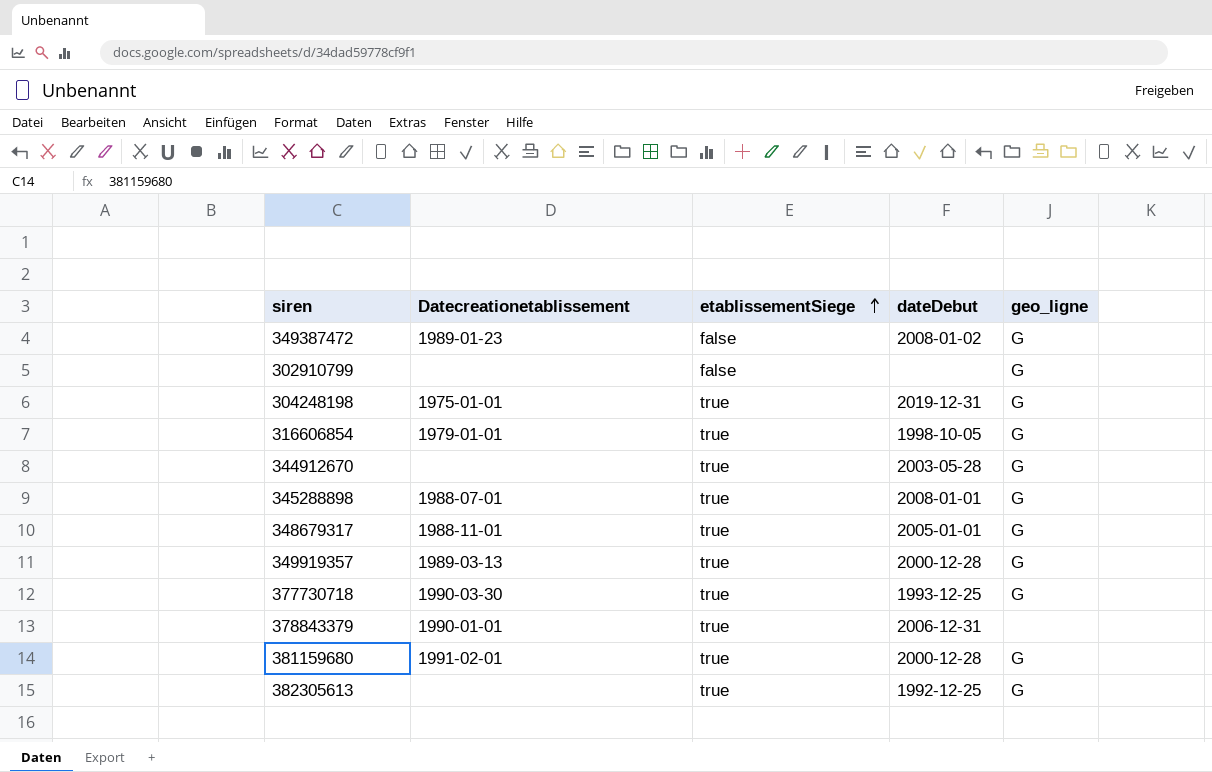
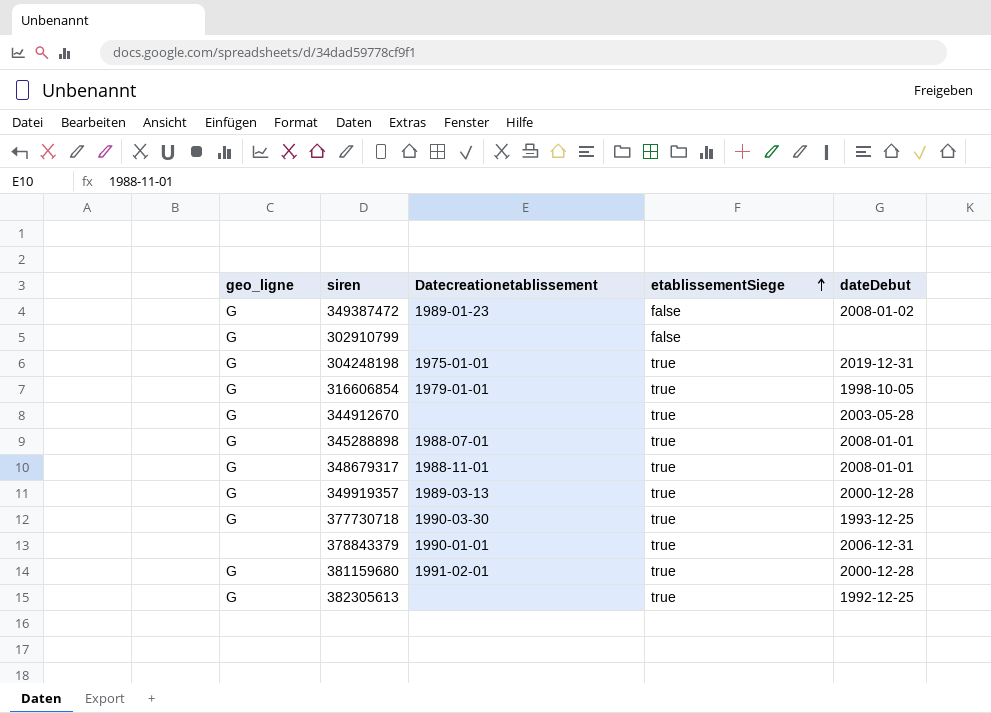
column geo_ligne | position: 5 -> 1
348679317 | dateDebut: 2005-01-01 -> 2008-01-01

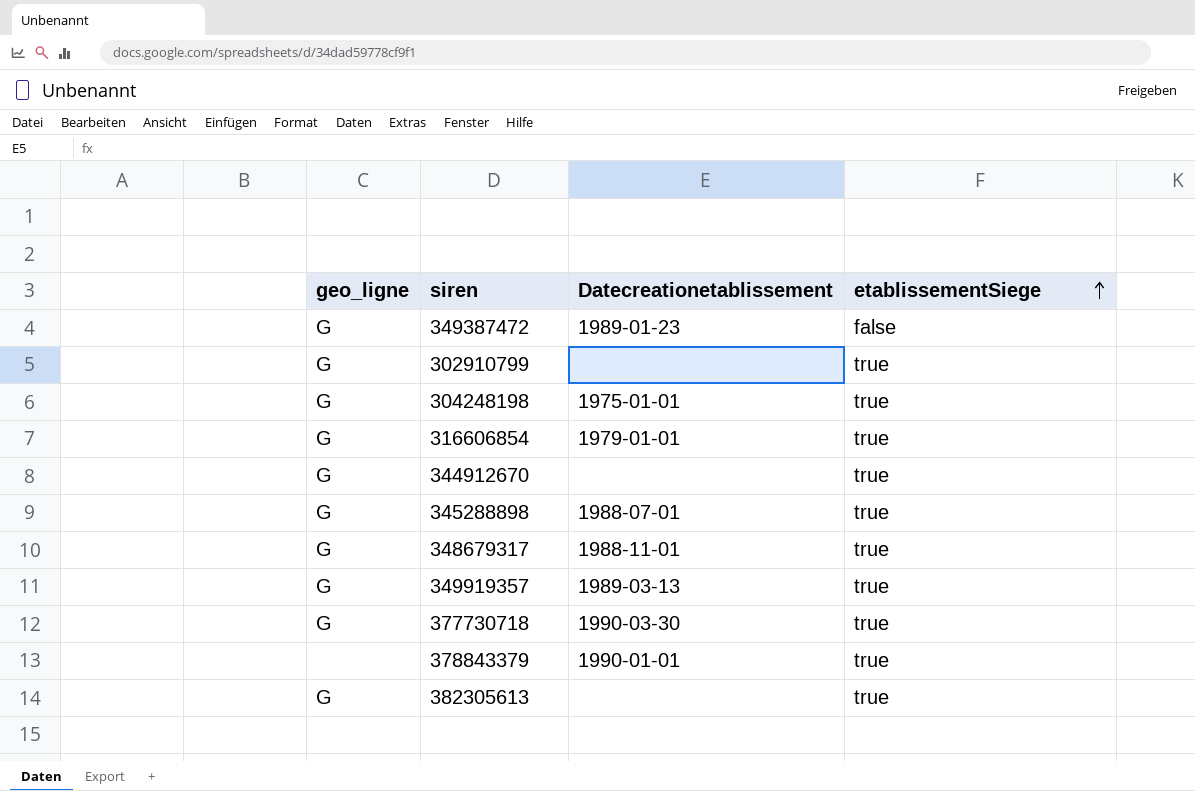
column dateDebut | position: 5 -> none
row 381159680: G | 1991-02-01 | true | 2000-12-28 -> none
302910799 | etablissementSiege: false -> true

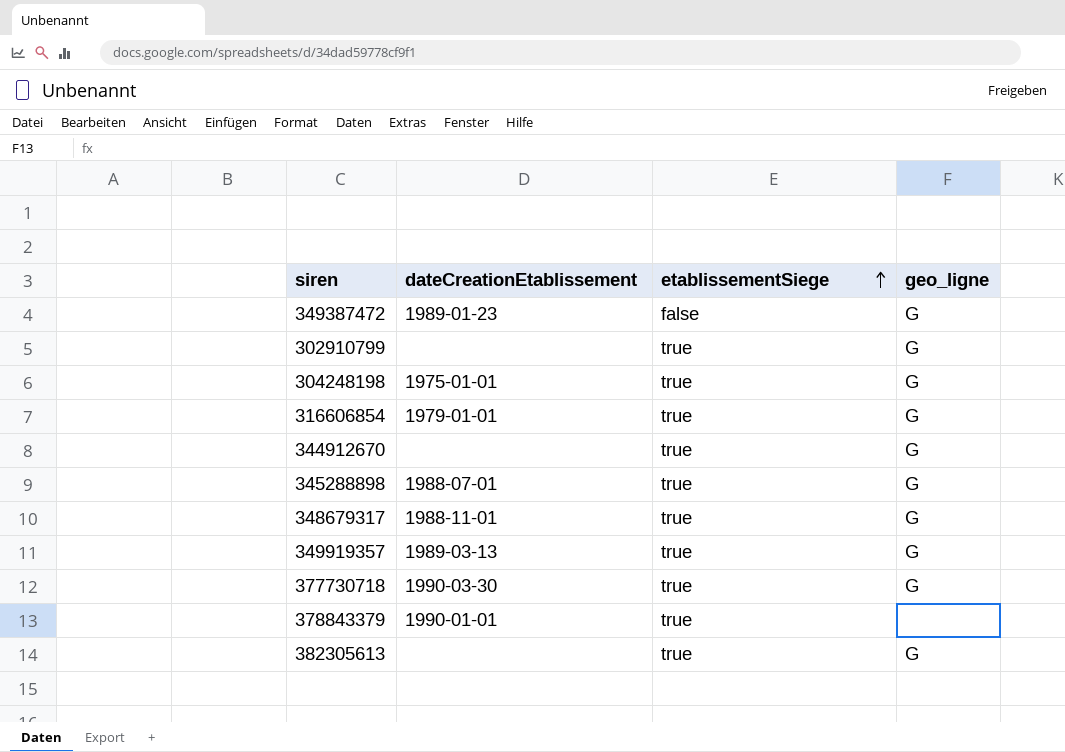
column name: Datecreationetablissement -> dateCreationEtablissement
column geo_ligne | position: 1 -> 4

